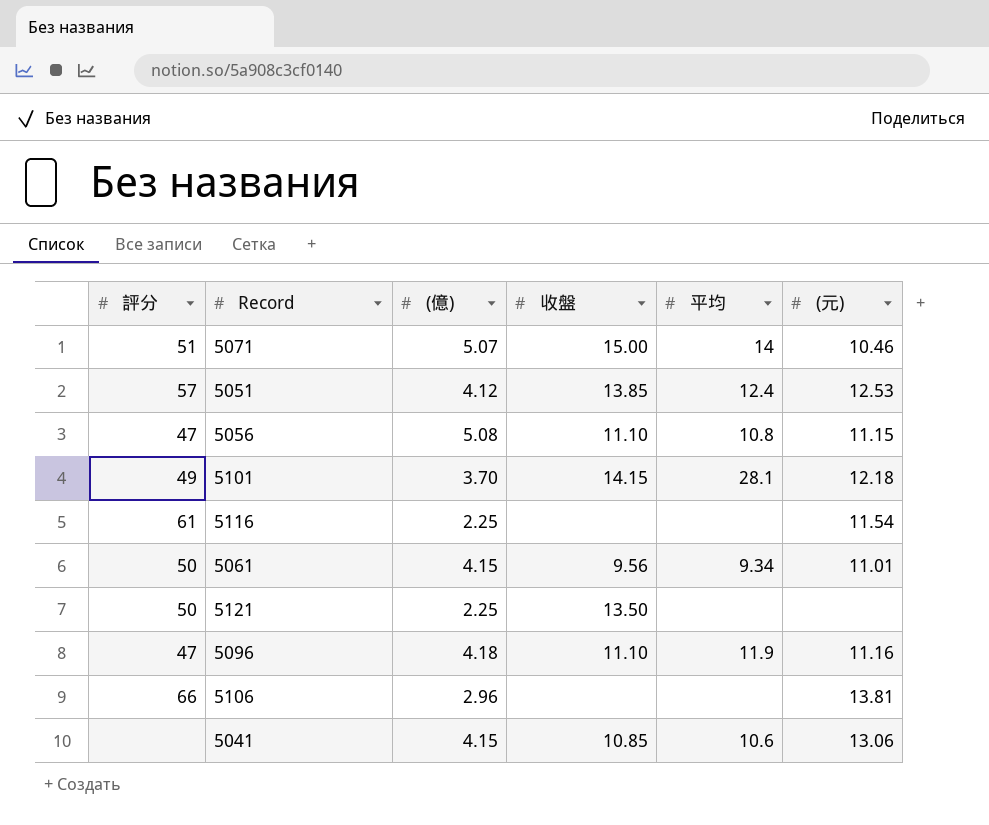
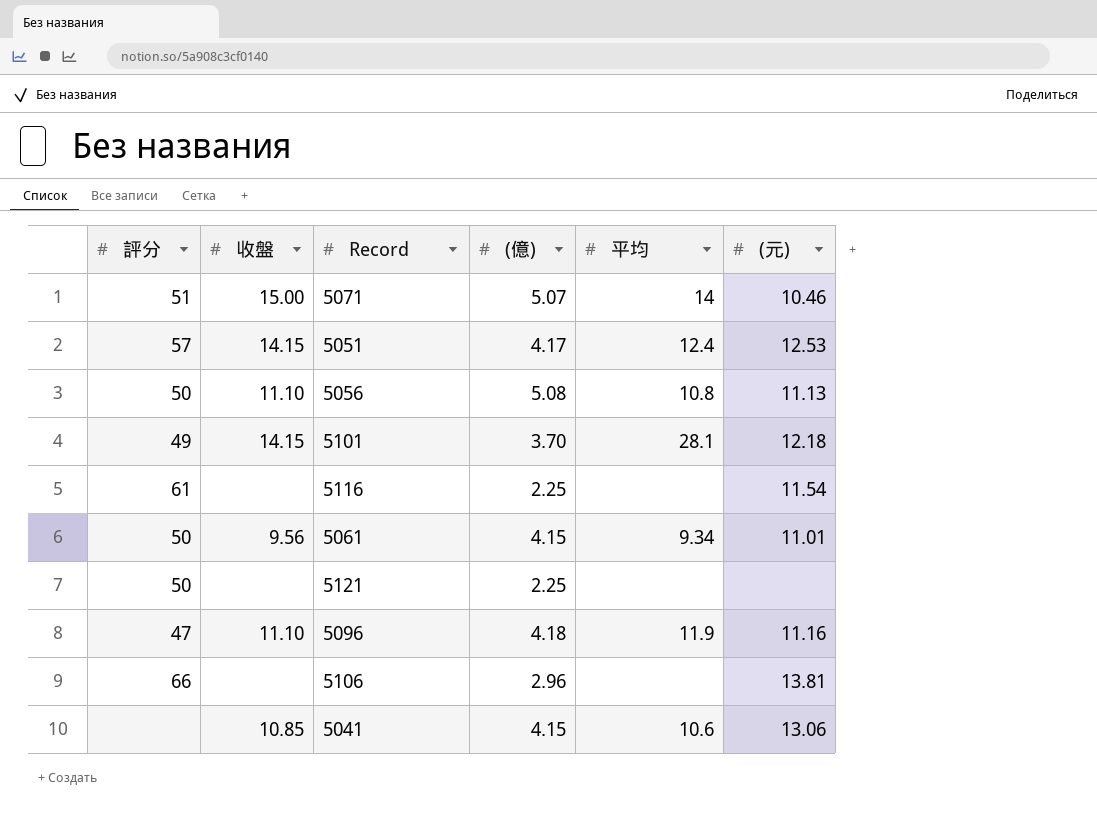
column 收盤 | position: 4 -> 2
5051 | 收盤: 13.85 -> 14.15
5051 | (億): 4.12 -> 4.17
5056 | 評分: 47 -> 50
5056 | (元): 11.15 -> 11.13
5121 | 收盤: 13.50 -> none

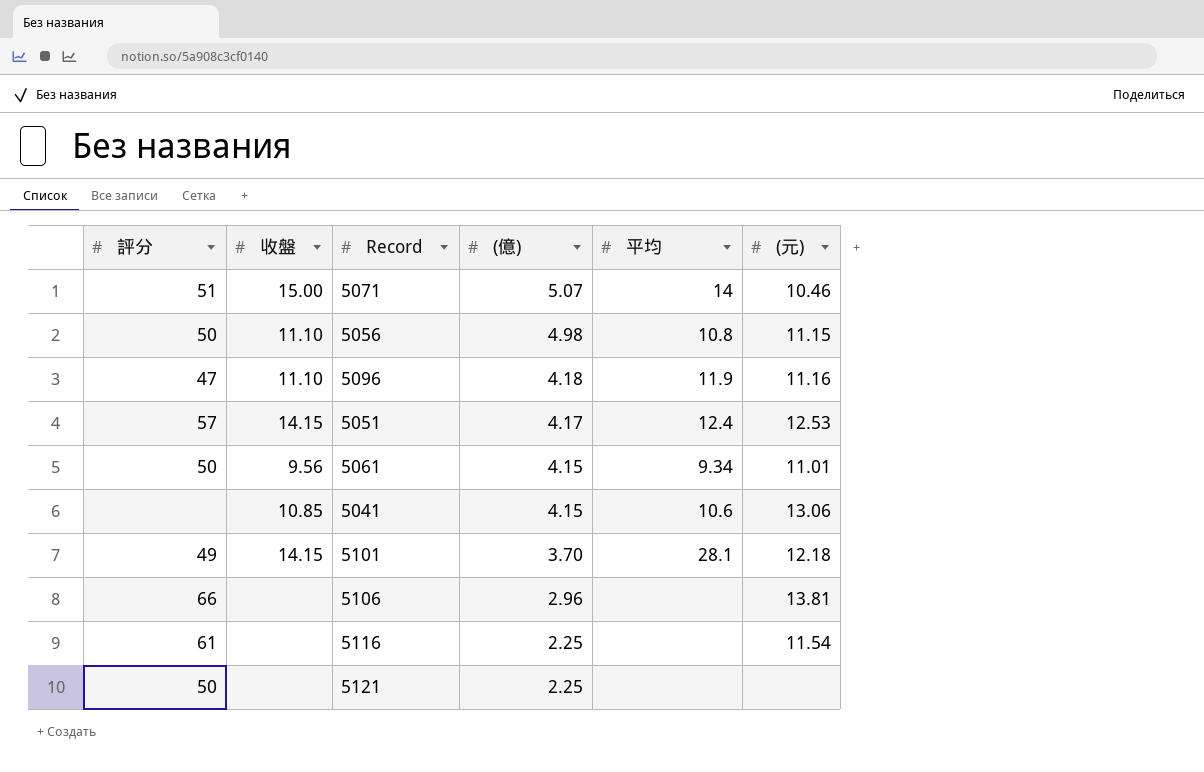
row order: none -> (億) descending
5056 | (億): 5.08 -> 4.98
5056 | (元): 11.13 -> 11.15

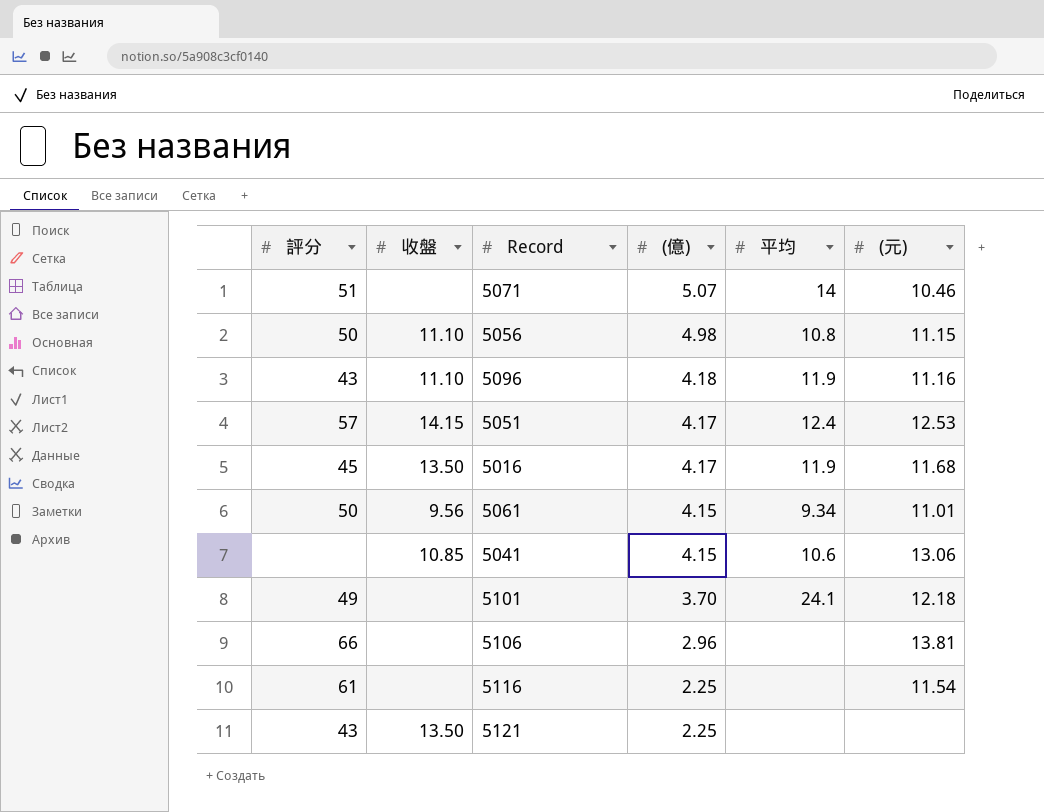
5071 | 收盤: 15.00 -> none
5096 | 評分: 47 -> 43
row 5016: none -> 45 | 13.50 | 4.17 | 11.9 | 11.68
5101 | 收盤: 14.15 -> none
5101 | 平均: 28.1 -> 24.1
5121 | 評分: 50 -> 43
5121 | 收盤: none -> 13.50

